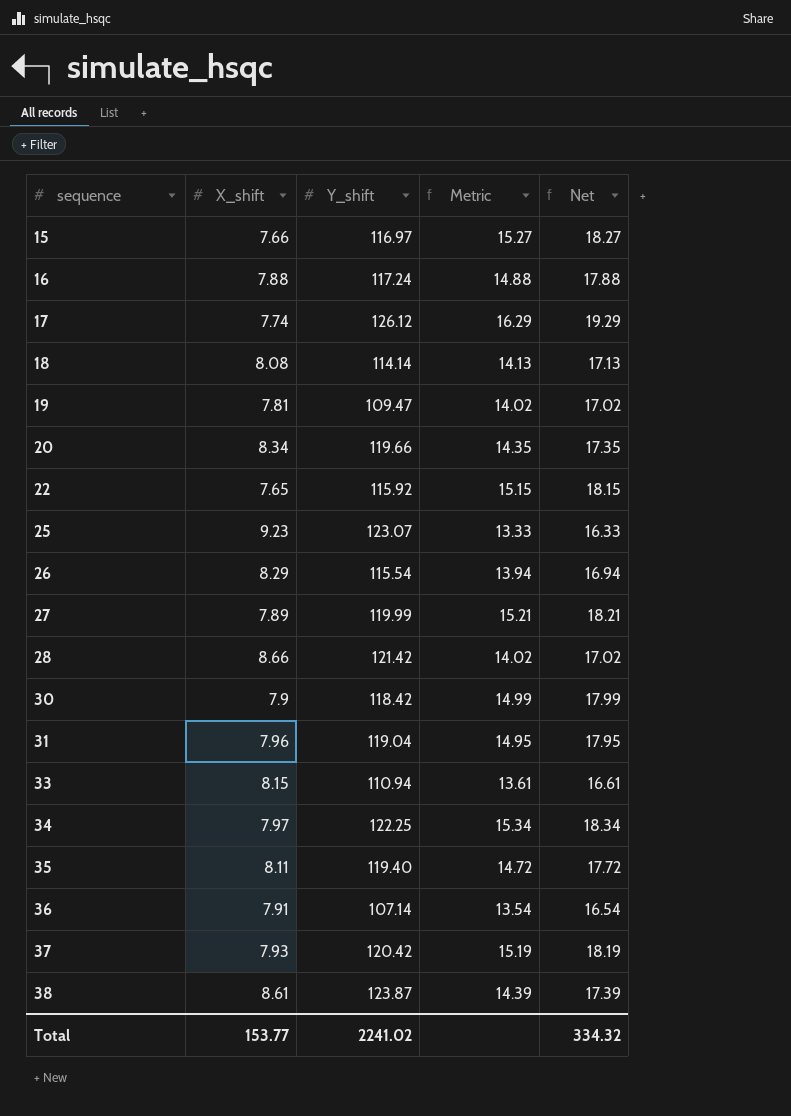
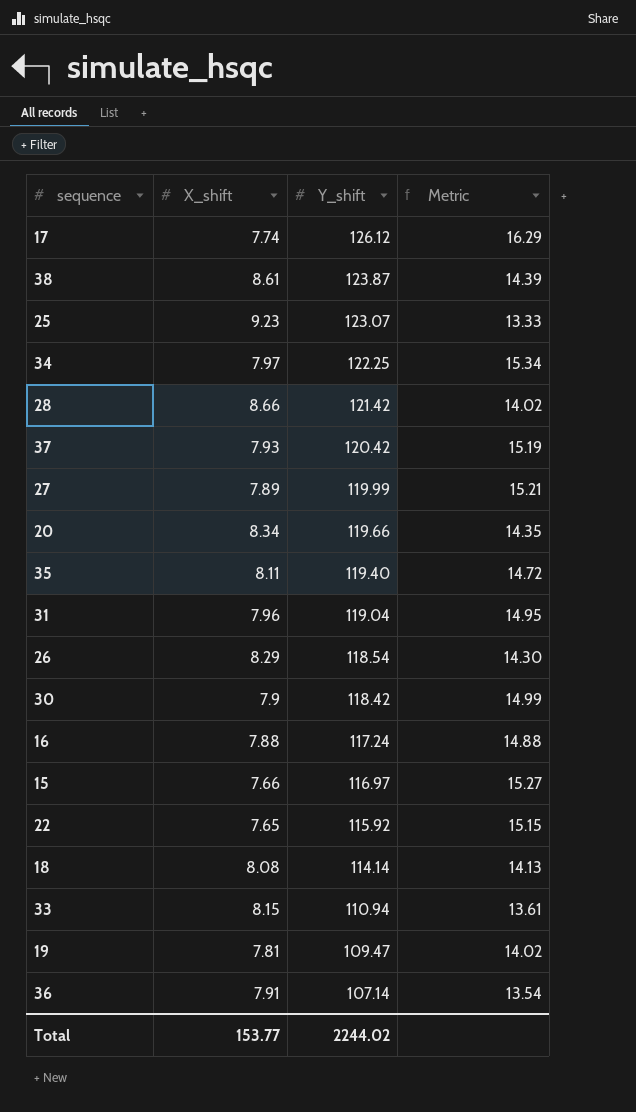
row order: sequence ascending -> Y_shift descending
column Net | formula: [Metric] + 3 -> none
26 | Y_shift: 115.54 -> 118.54
26 | Metric: 13.94 -> 14.30
Total | Y_shift: 2241.02 -> 2244.02

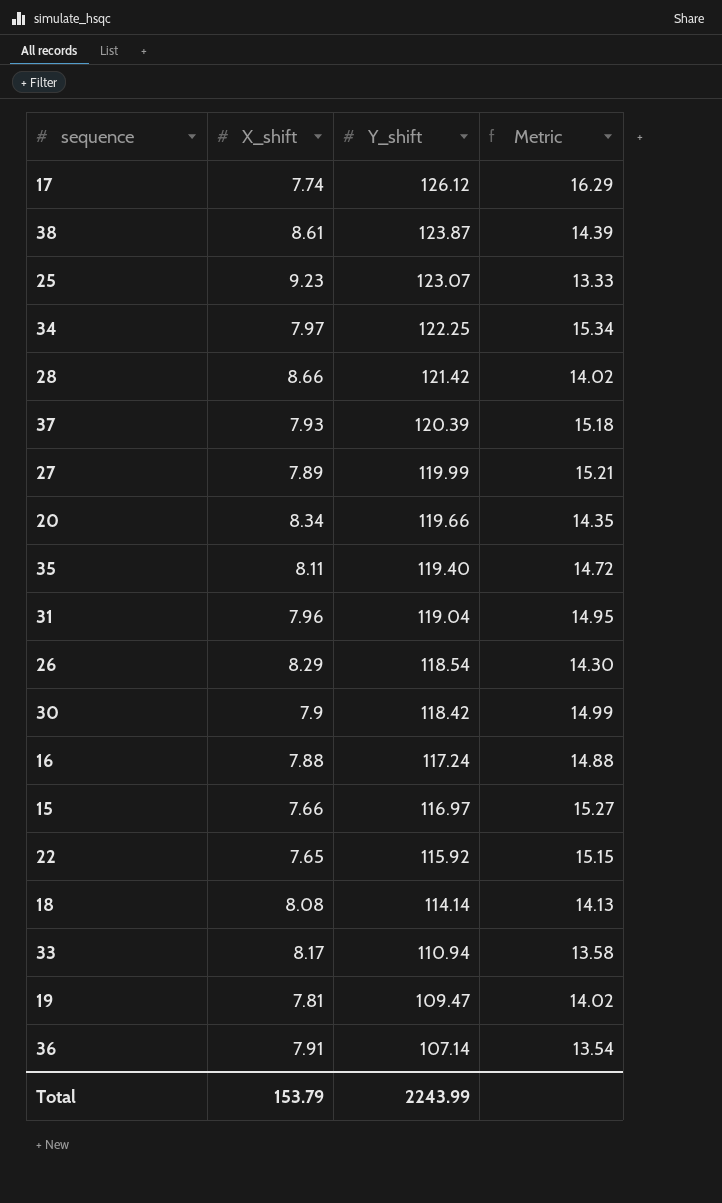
37 | Y_shift: 120.42 -> 120.39
37 | Metric: 15.19 -> 15.18
33 | X_shift: 8.15 -> 8.17
33 | Metric: 13.61 -> 13.58
Total | X_shift: 153.77 -> 153.79
Total | Y_shift: 2244.02 -> 2243.99

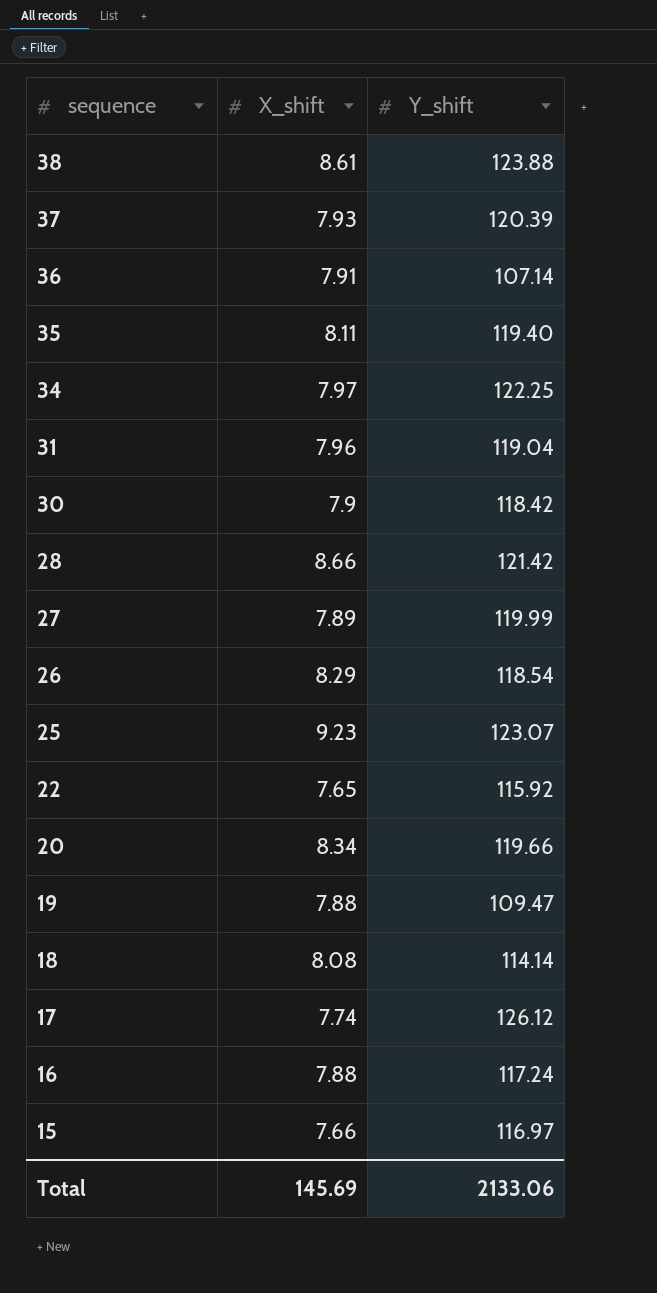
row order: Y_shift descending -> sequence descending
column Metric | formula: [Y_shift] / [X_shift] -> none
row 33: 8.17 | 110.94 | 13.58 -> none
38 | Y_shift: 123.87 -> 123.88
19 | X_shift: 7.81 -> 7.88
Total | X_shift: 153.79 -> 145.69
Total | Y_shift: 2243.99 -> 2133.06

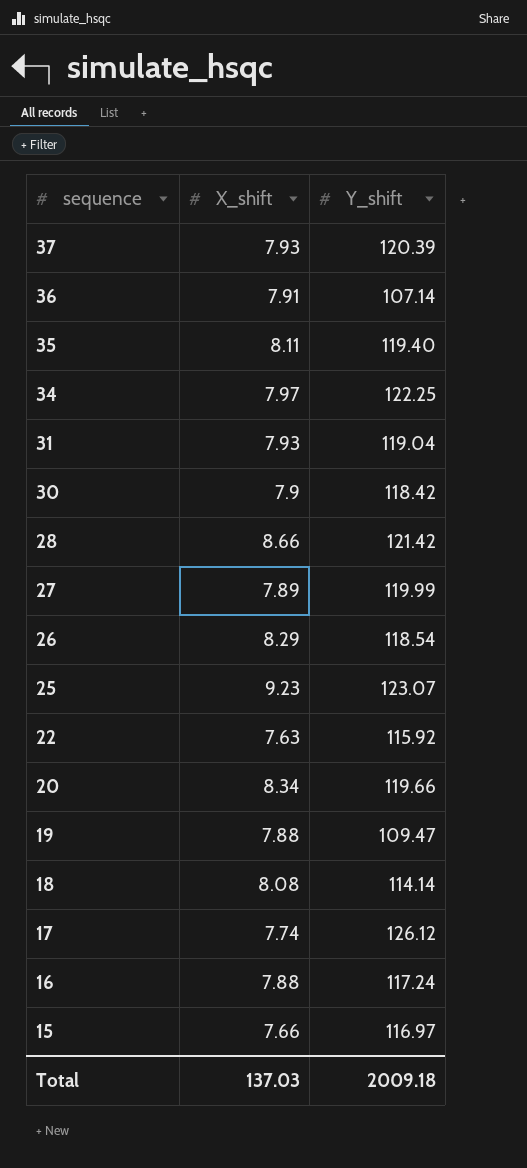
row 38: 8.61 | 123.88 -> none
31 | X_shift: 7.96 -> 7.93
22 | X_shift: 7.65 -> 7.63
Total | X_shift: 145.69 -> 137.03
Total | Y_shift: 2133.06 -> 2009.18

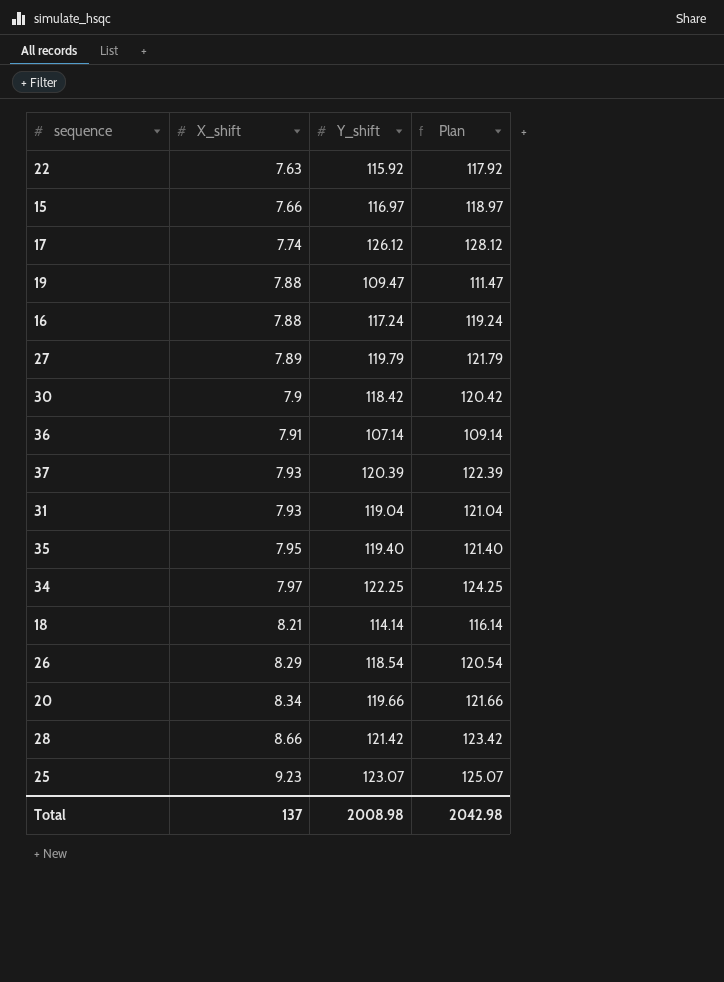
row order: sequence descending -> X_shift ascending
column Plan | formula: none -> [Y_shift] + 2
27 | Y_shift: 119.99 -> 119.79
35 | X_shift: 8.11 -> 7.95
18 | X_shift: 8.08 -> 8.21
Total | X_shift: 137.03 -> 137
Total | Y_shift: 2009.18 -> 2008.98

